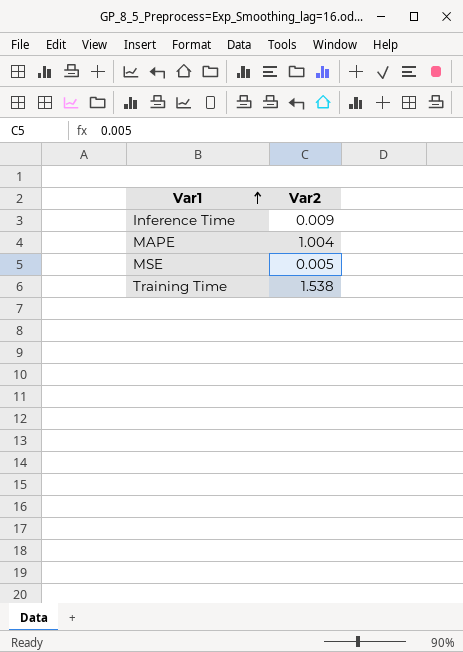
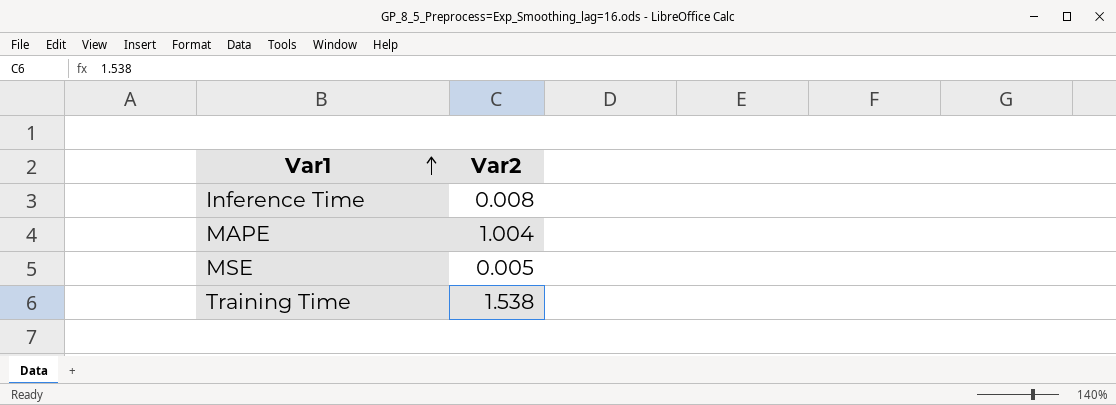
Inference Time | Var2: 0.009 -> 0.008

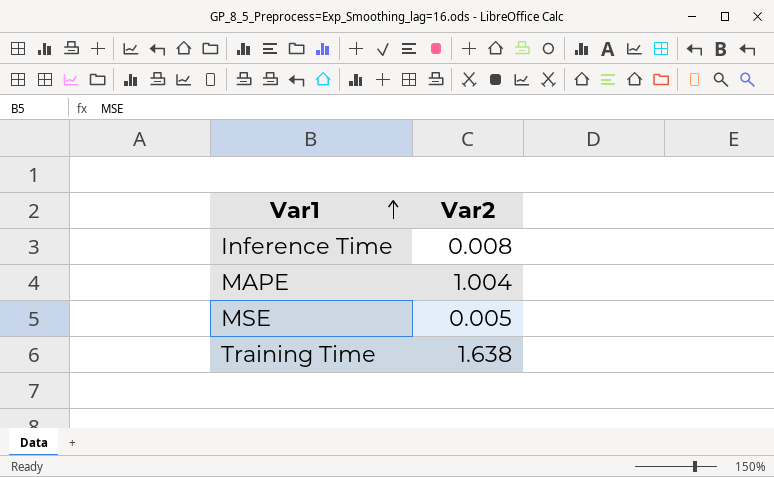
Training Time | Var2: 1.538 -> 1.638

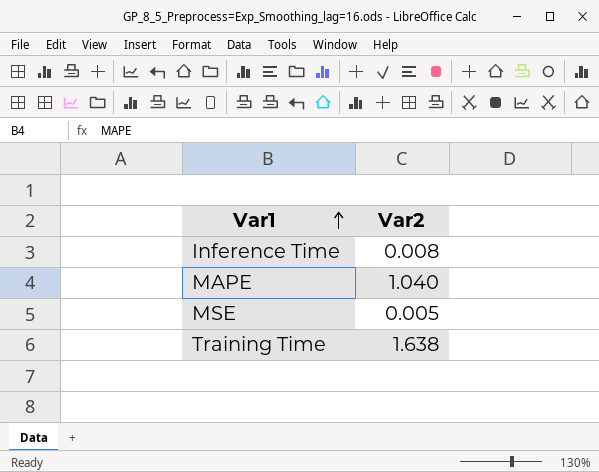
MAPE | Var2: 1.004 -> 1.040

